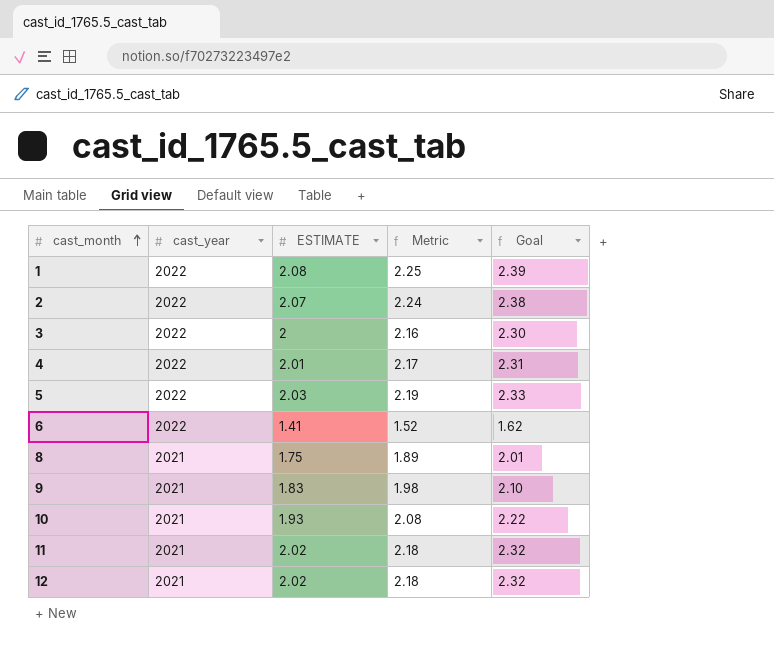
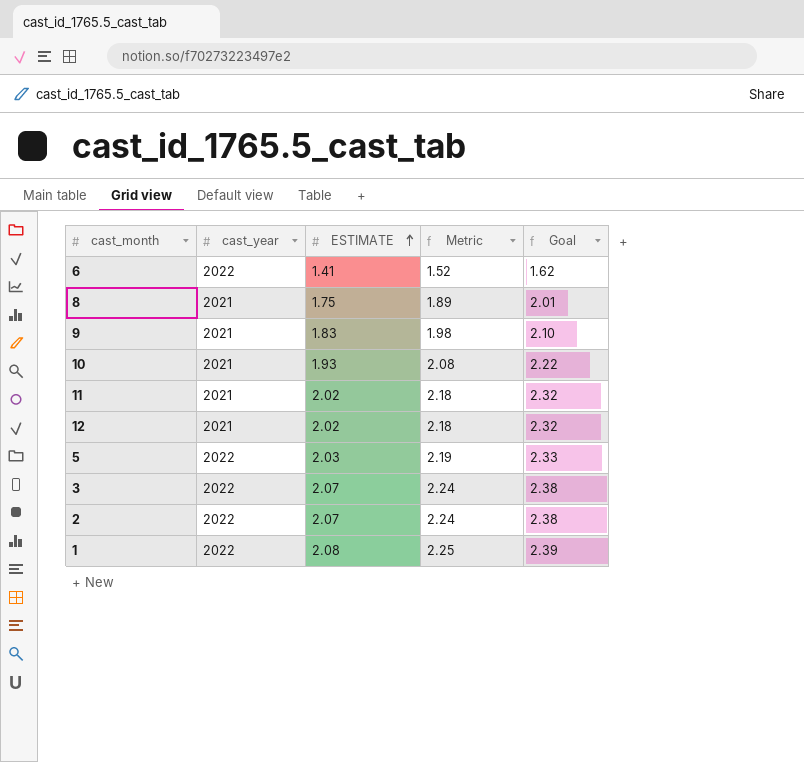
row order: cast_month ascending -> ESTIMATE ascending
row 4: 2022 | 2.01 | 2.17 | 2.31 -> none
3 | ESTIMATE: 2 -> 2.07
3 | Metric: 2.16 -> 2.24
3 | Goal: 2.30 -> 2.38

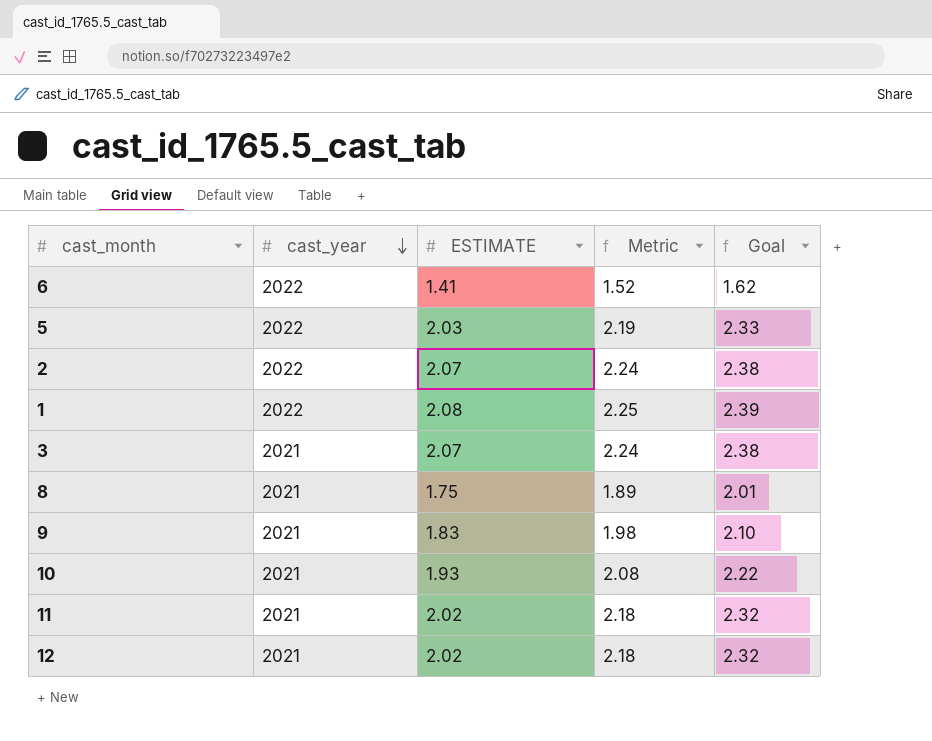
row order: ESTIMATE ascending -> cast_year descending
3 | cast_year: 2022 -> 2021

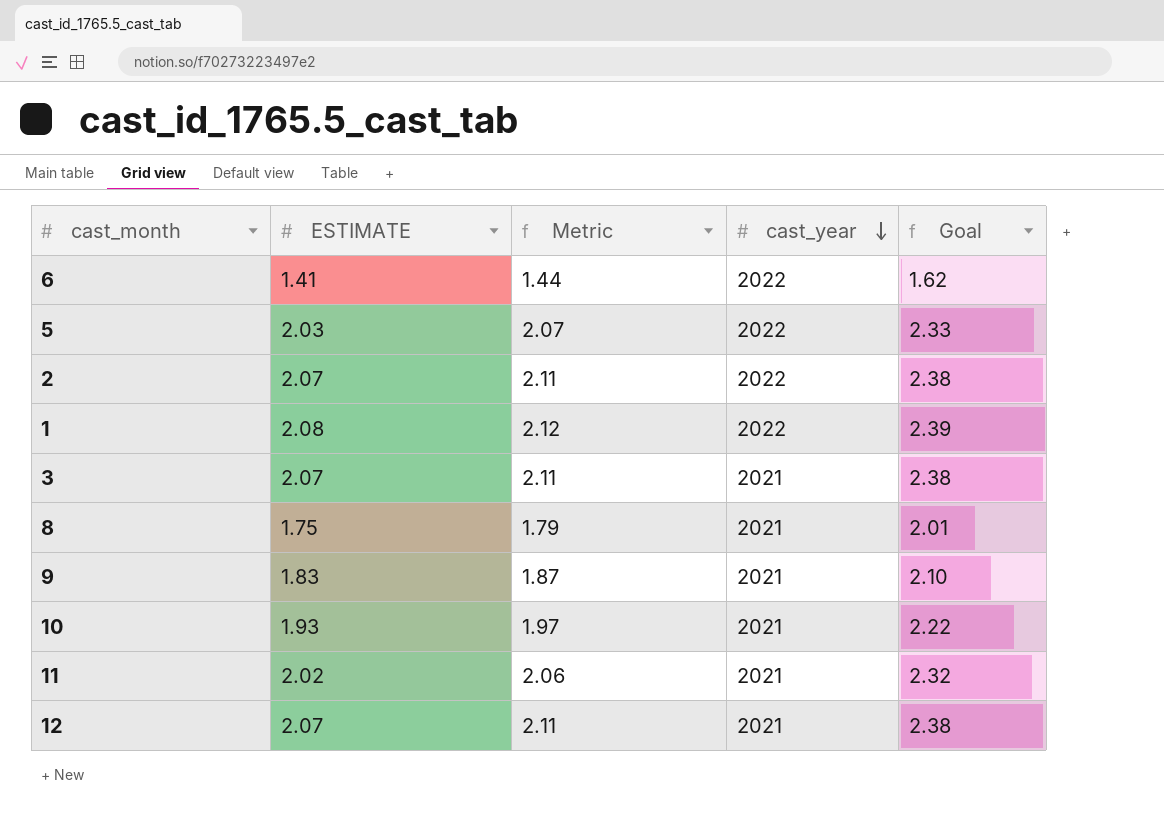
column Metric | formula: [ESTIMATE] * 1.08 -> [ESTIMATE] * 1.02
column cast_year | position: 2 -> 4
12 | ESTIMATE: 2.02 -> 2.07
12 | Goal: 2.32 -> 2.38

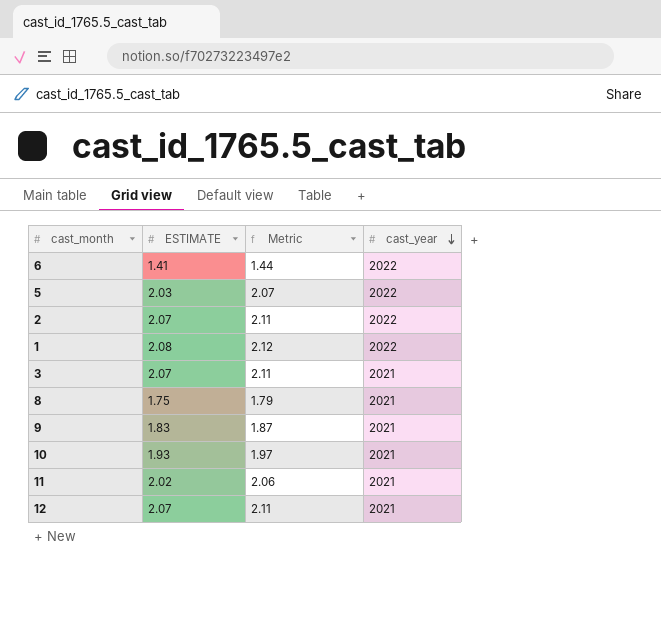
column Goal | formula: [ESTIMATE] * 1.15 -> none

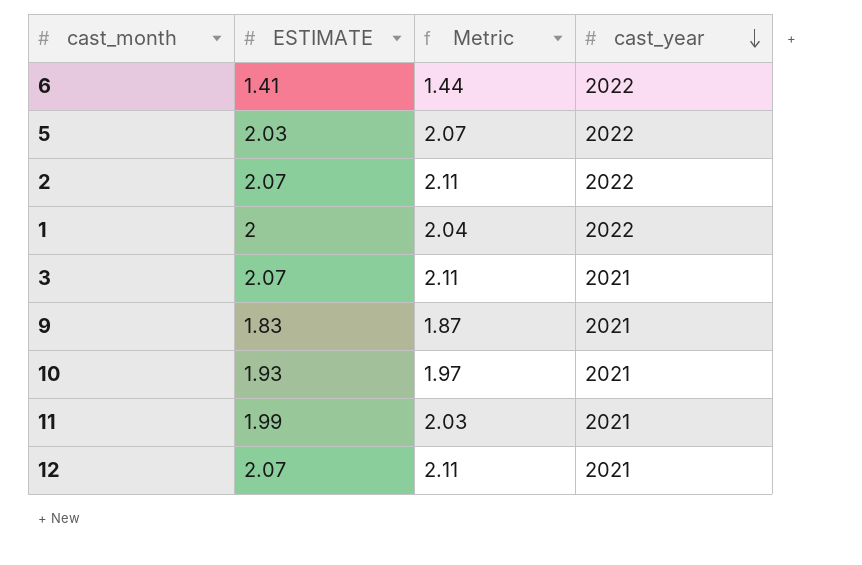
row 8: 1.75 | 1.79 | 2021 -> none
1 | ESTIMATE: 2.08 -> 2
1 | Metric: 2.12 -> 2.04
11 | ESTIMATE: 2.02 -> 1.99
11 | Metric: 2.06 -> 2.03

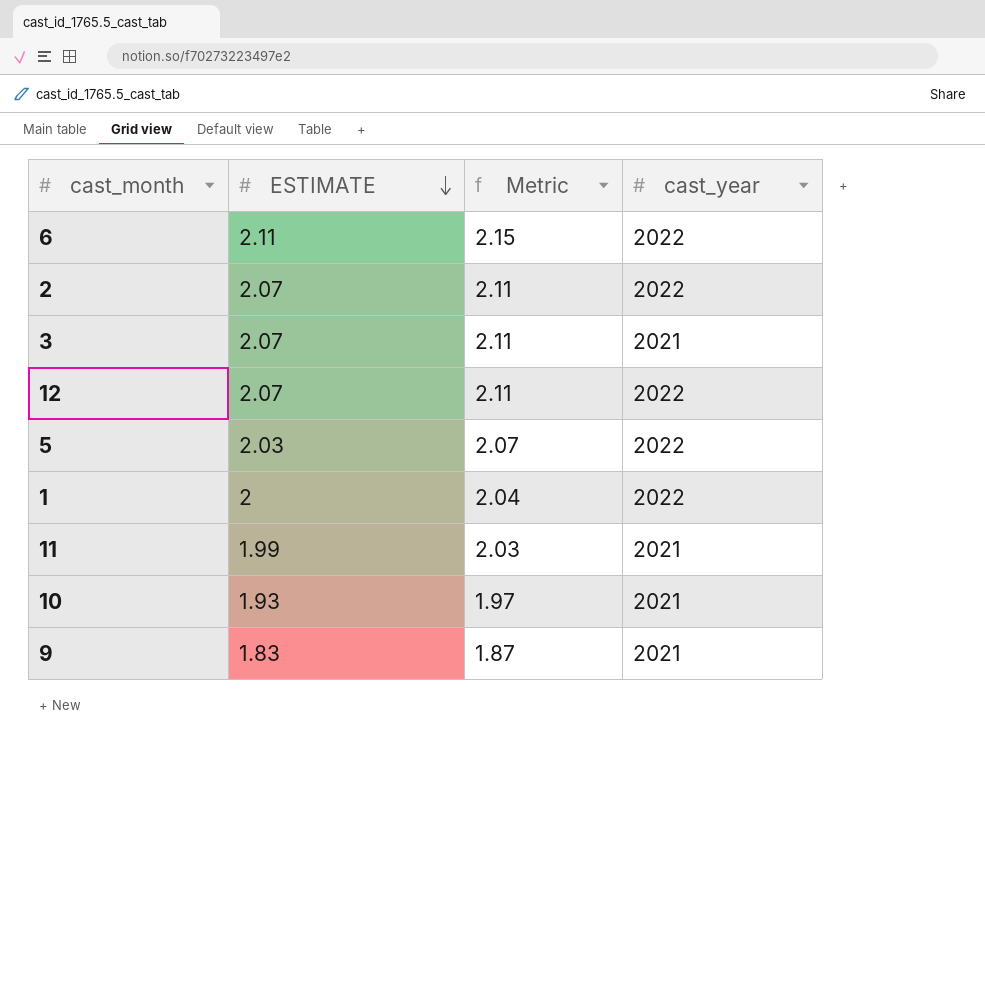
row order: cast_year descending -> ESTIMATE descending
6 | ESTIMATE: 1.41 -> 2.11
6 | Metric: 1.44 -> 2.15
12 | cast_year: 2021 -> 2022

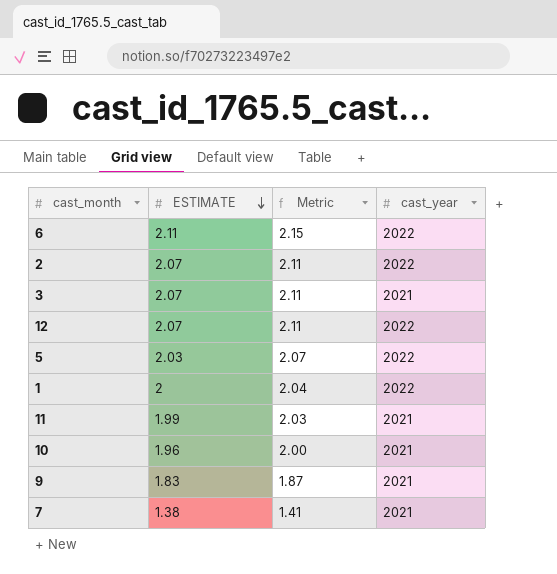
10 | ESTIMATE: 1.93 -> 1.96
10 | Metric: 1.97 -> 2.00
row 7: none -> 1.38 | 1.41 | 2021

